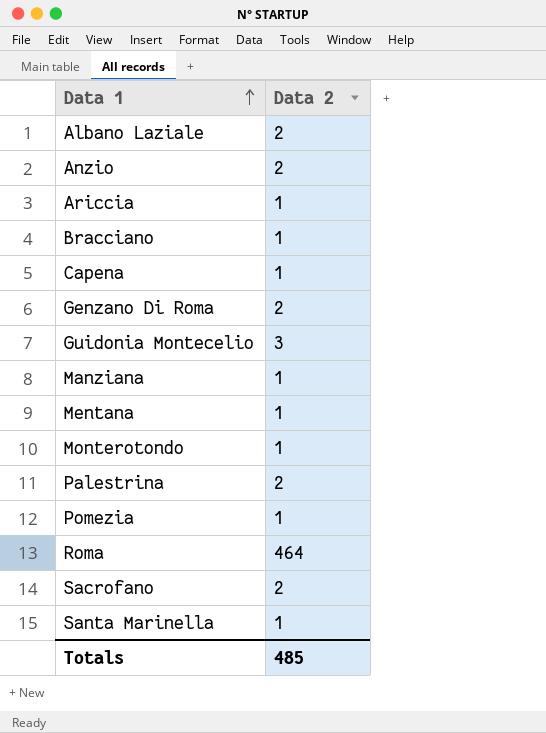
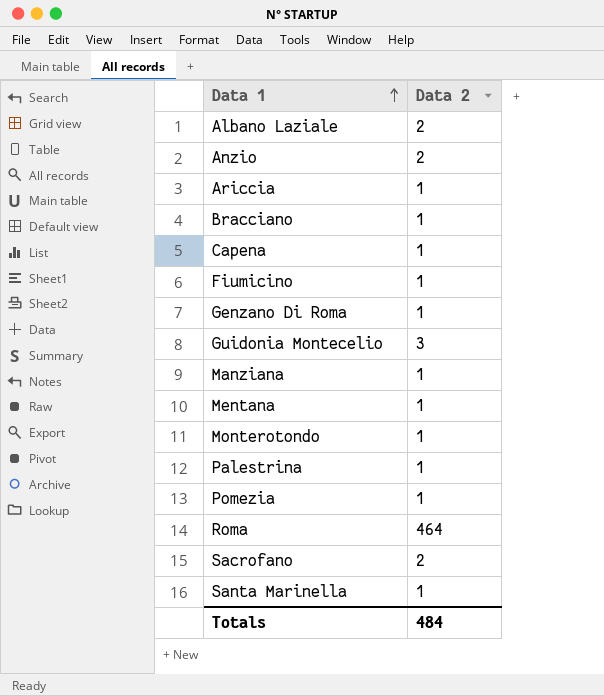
row Fiumicino: none -> 1
Genzano Di Roma | Data 2: 2 -> 1
Palestrina | Data 2: 2 -> 1
Totals | Data 2: 485 -> 484

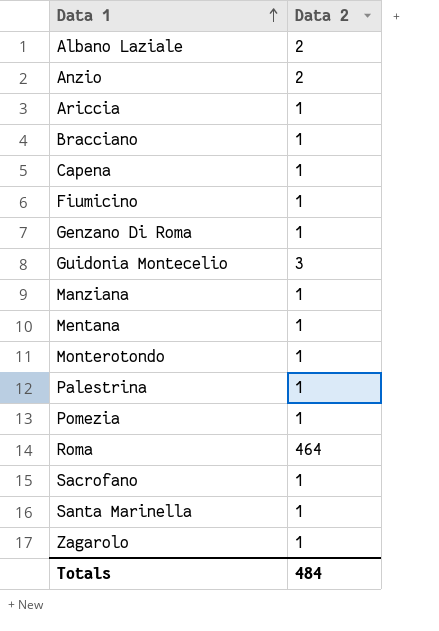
Sacrofano | Data 2: 2 -> 1
row Zagarolo: none -> 1

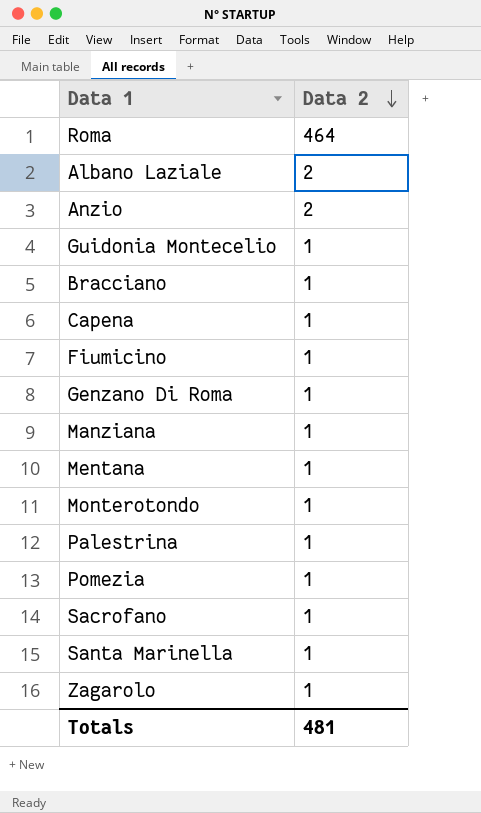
row order: Data 1 ascending -> Data 2 descending
row Ariccia: 1 -> none
Guidonia Montecelio | Data 2: 3 -> 1
Totals | Data 2: 484 -> 481

